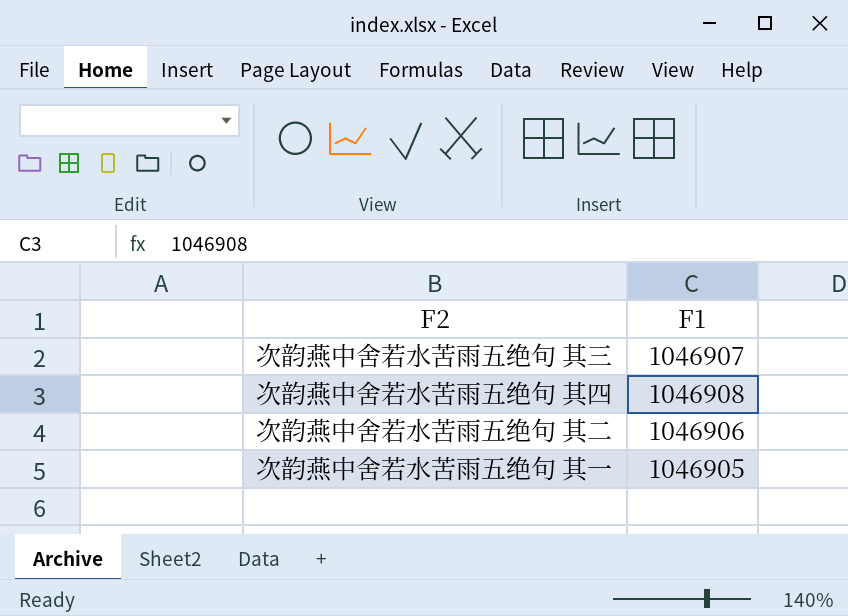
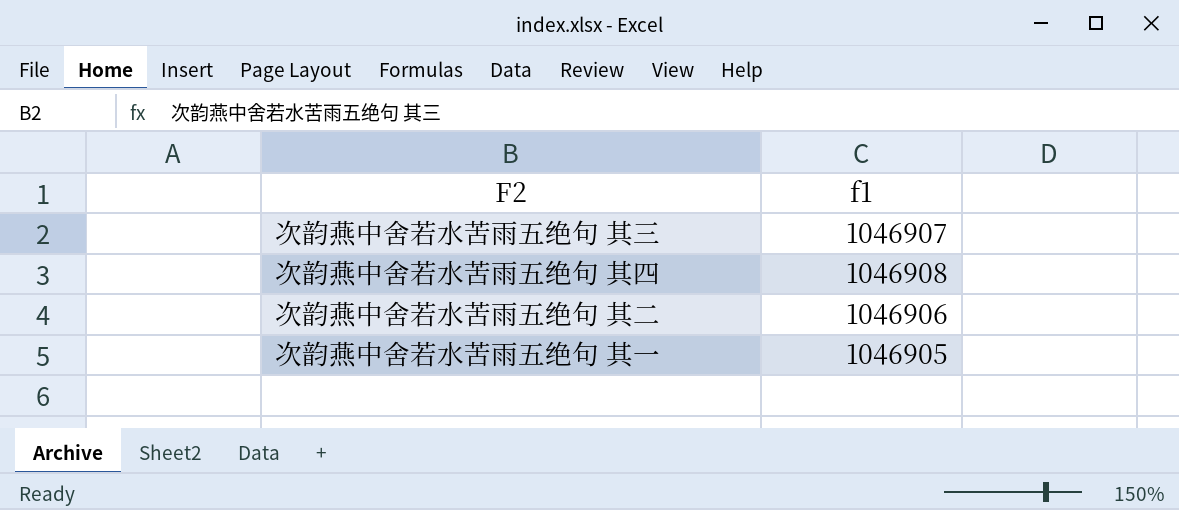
column name: F1 -> f1

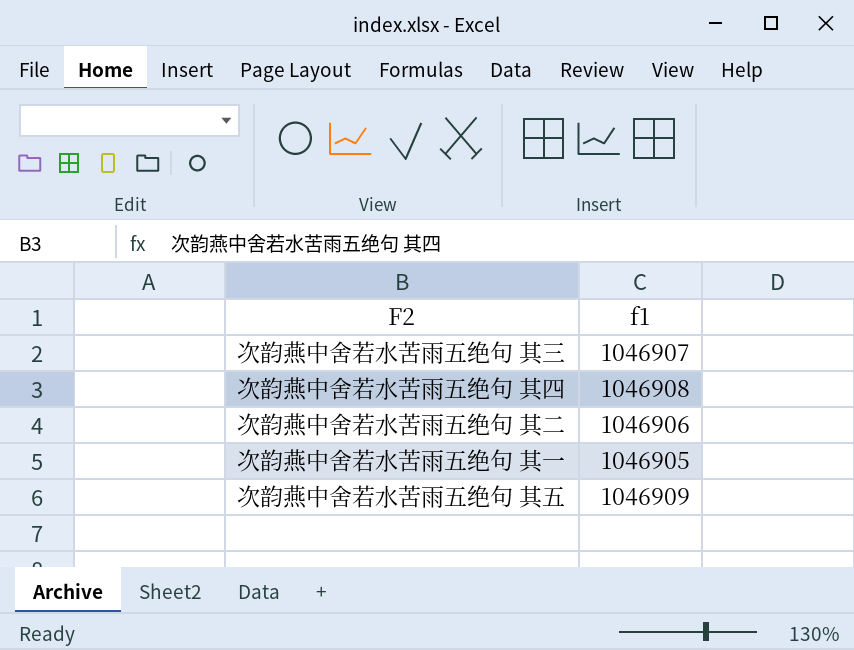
row 次韵燕中舍若水苦雨五绝句 其五: none -> 1046909

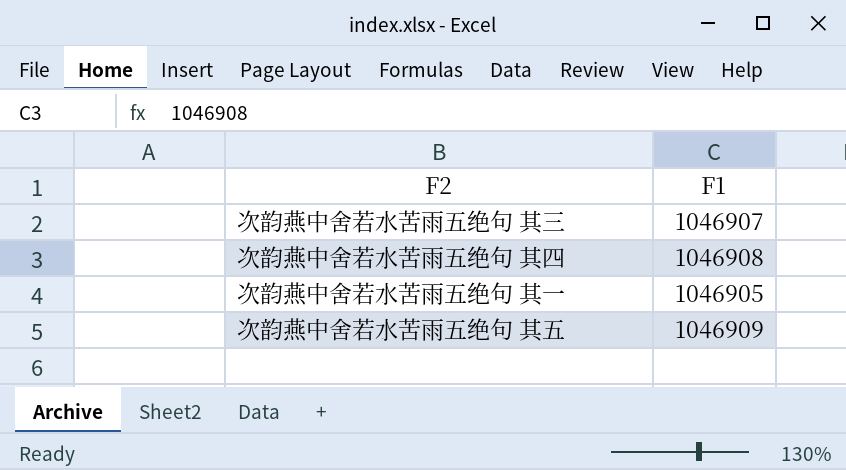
column name: f1 -> F1
row 次韵燕中舍若水苦雨五绝句 其二: 1046906 -> none

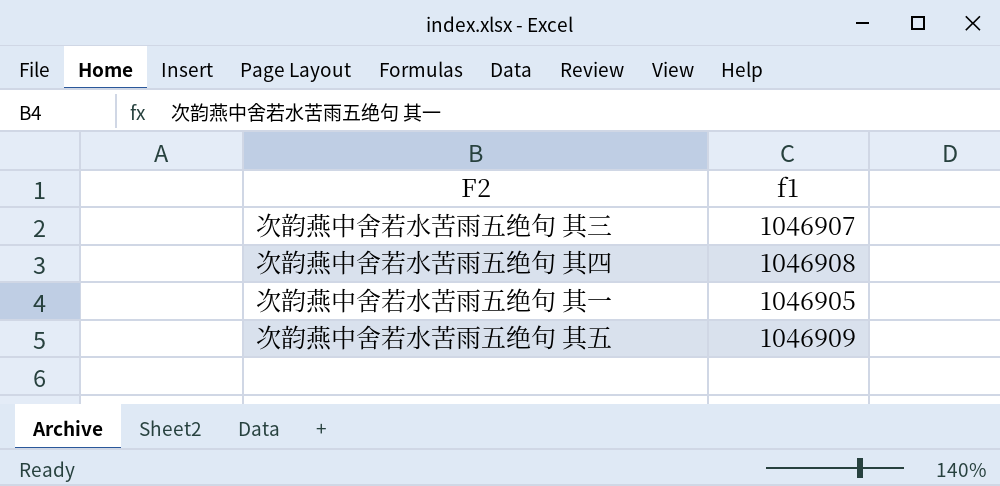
column name: F1 -> f1

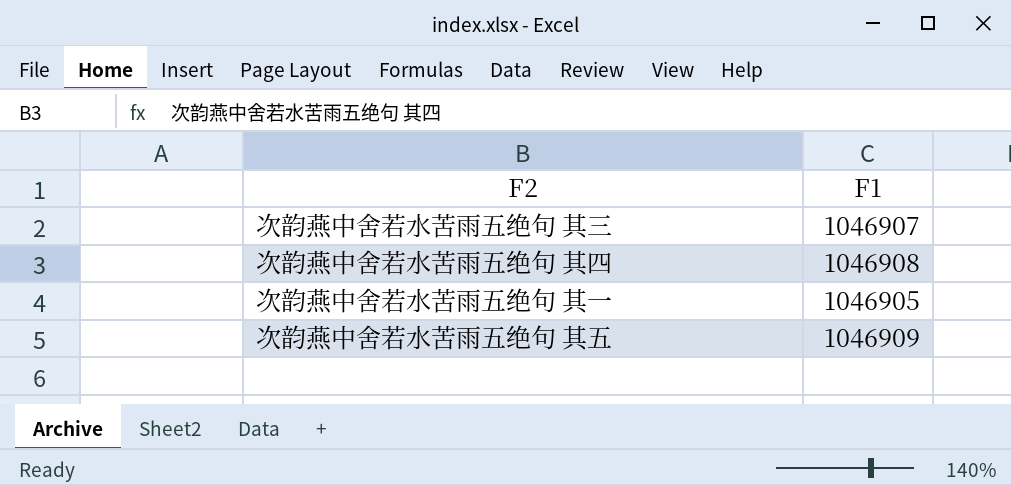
column name: f1 -> F1

